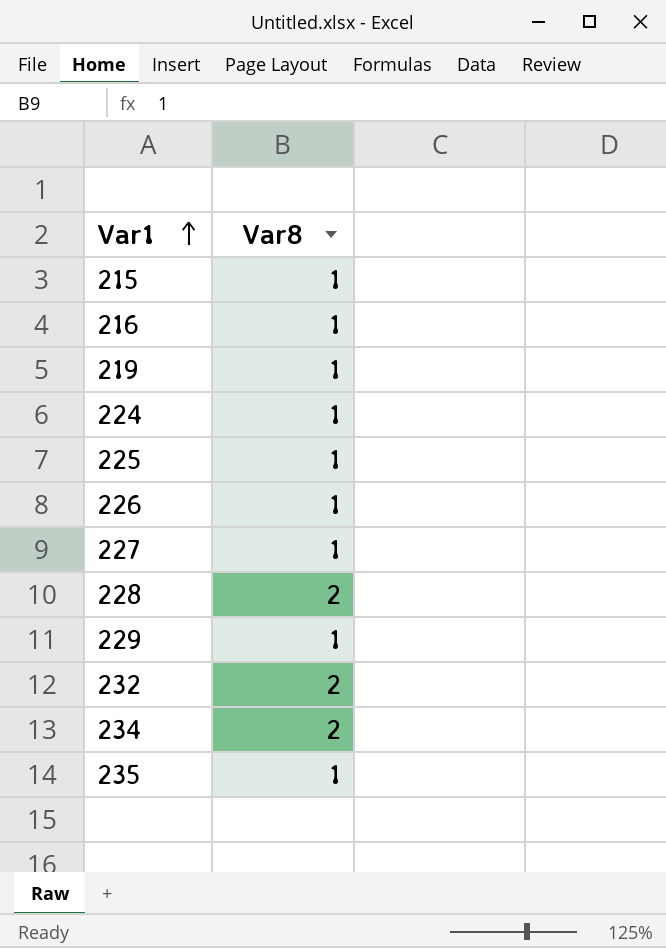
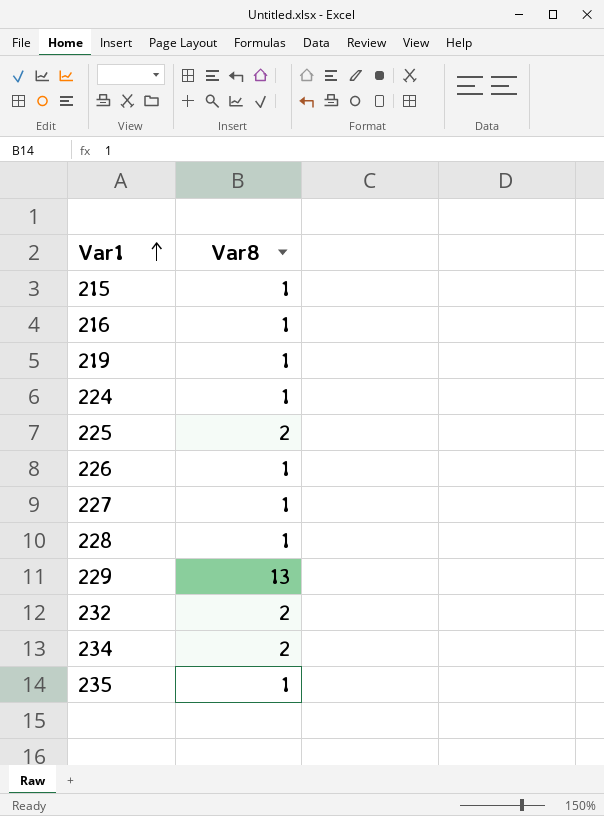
225 | Var8: 1 -> 2
228 | Var8: 2 -> 1
229 | Var8: 1 -> 13

